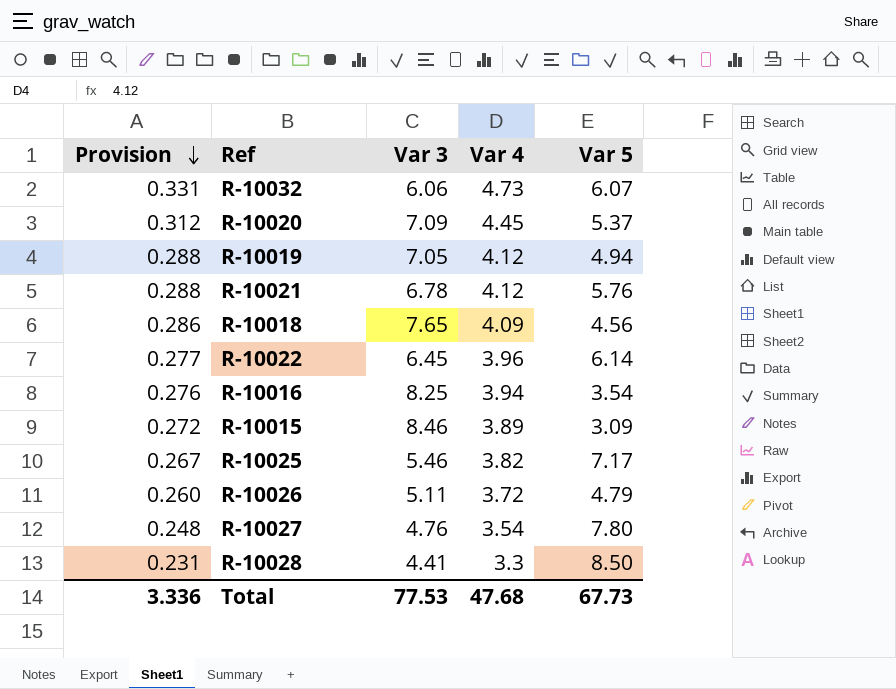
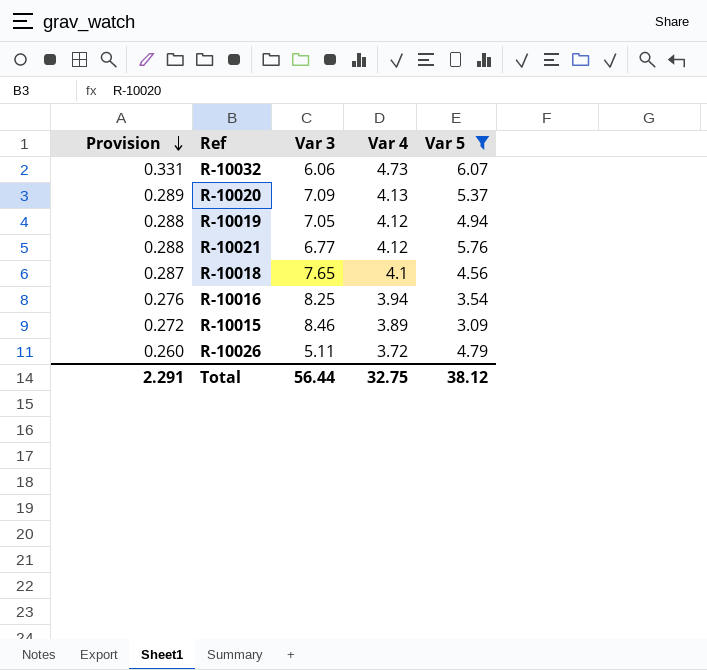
filter: none -> Var 5 <= 6.07
R-10020 | Provision: 0.312 -> 0.289
R-10020 | Var 4: 4.45 -> 4.13
R-10021 | Var 3: 6.78 -> 6.77
R-10018 | Provision: 0.286 -> 0.287
R-10018 | Var 4: 4.09 -> 4.1
Total | Provision: 3.336 -> 2.291
Total | Var 3: 77.53 -> 56.44
Total | Var 4: 47.68 -> 32.75
Total | Var 5: 67.73 -> 38.12

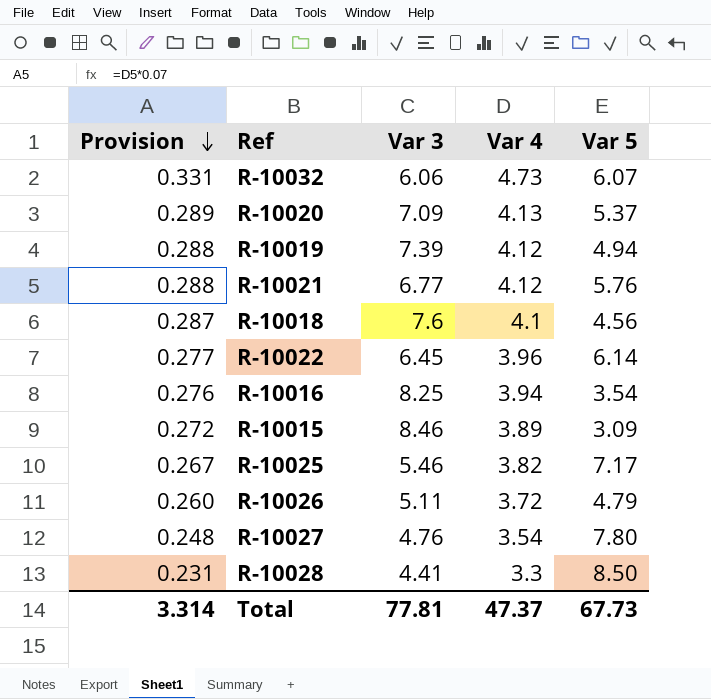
filter: Var 5 <= 6.07 -> none
R-10019 | Var 3: 7.05 -> 7.39
R-10018 | Var 3: 7.65 -> 7.6
Total | Provision: 2.291 -> 3.314
Total | Var 3: 56.44 -> 77.81
Total | Var 4: 32.75 -> 47.37
Total | Var 5: 38.12 -> 67.73

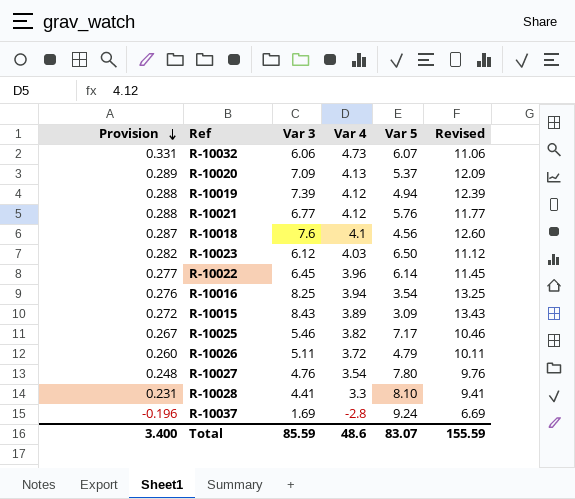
column Revised | formula: none -> [Var 3] + 5
row R-10023: none -> 0.282 | 6.12 | 4.03 | 6.50 | 11.12
R-10015 | Var 3: 8.46 -> 8.43
R-10028 | Var 5: 8.50 -> 8.10
row R-10037: none -> -0.196 | 1.69 | -2.8 | 9.24 | 6.69
Total | Provision: 3.314 -> 3.400
Total | Var 3: 77.81 -> 85.59
Total | Var 4: 47.37 -> 48.6
Total | Var 5: 67.73 -> 83.07

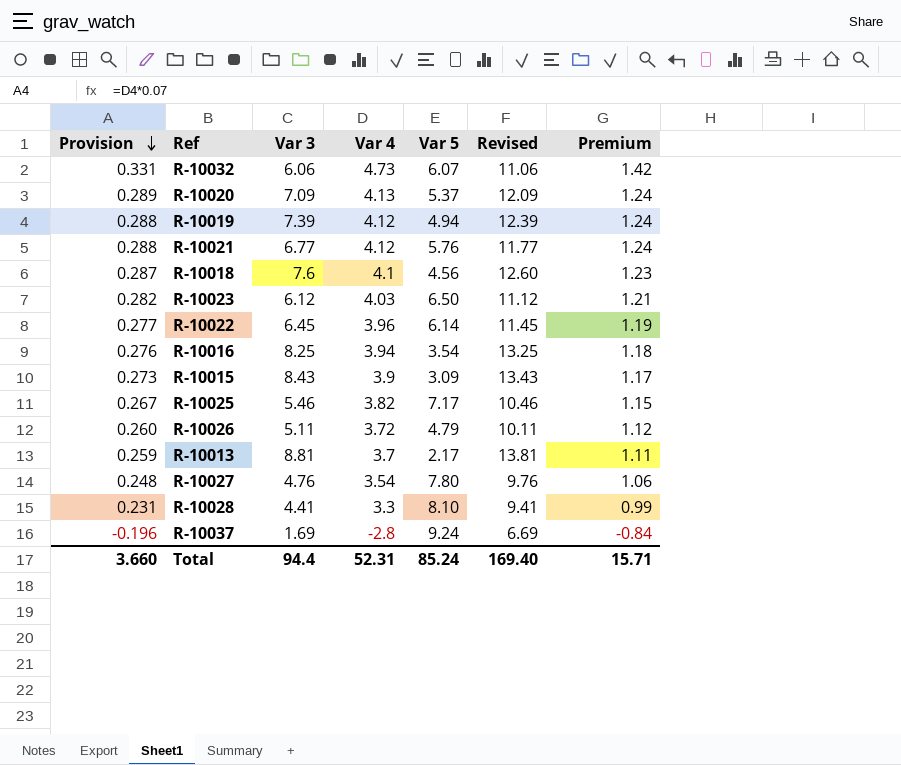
column Premium | formula: none -> [Var 4] * 0.3
R-10015 | Provision: 0.272 -> 0.273
R-10015 | Var 4: 3.89 -> 3.9
row R-10013: none -> 0.259 | 8.81 | 3.7 | 2.17 | 13.81 | 1.11
Total | Provision: 3.400 -> 3.660
Total | Var 3: 85.59 -> 94.4
Total | Var 4: 48.6 -> 52.31
Total | Var 5: 83.07 -> 85.24
Total | Revised: 155.59 -> 169.40

